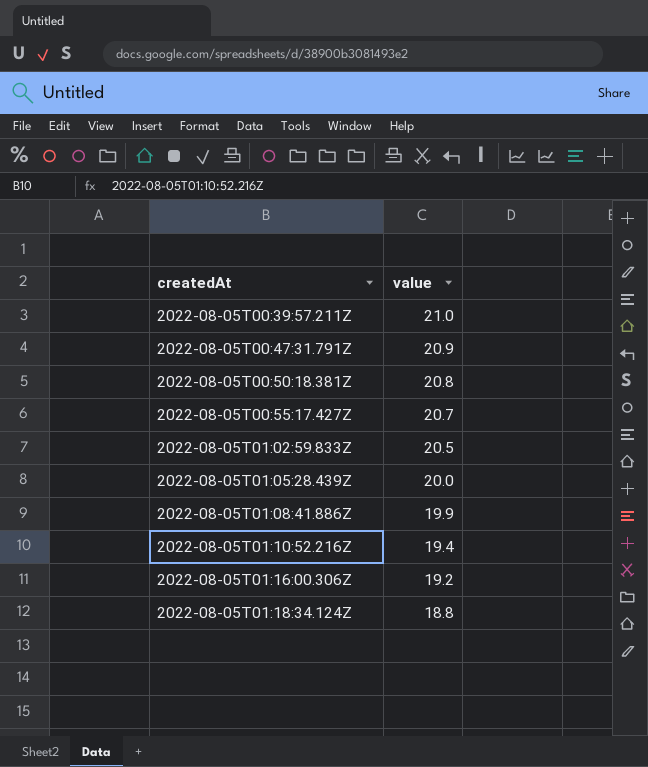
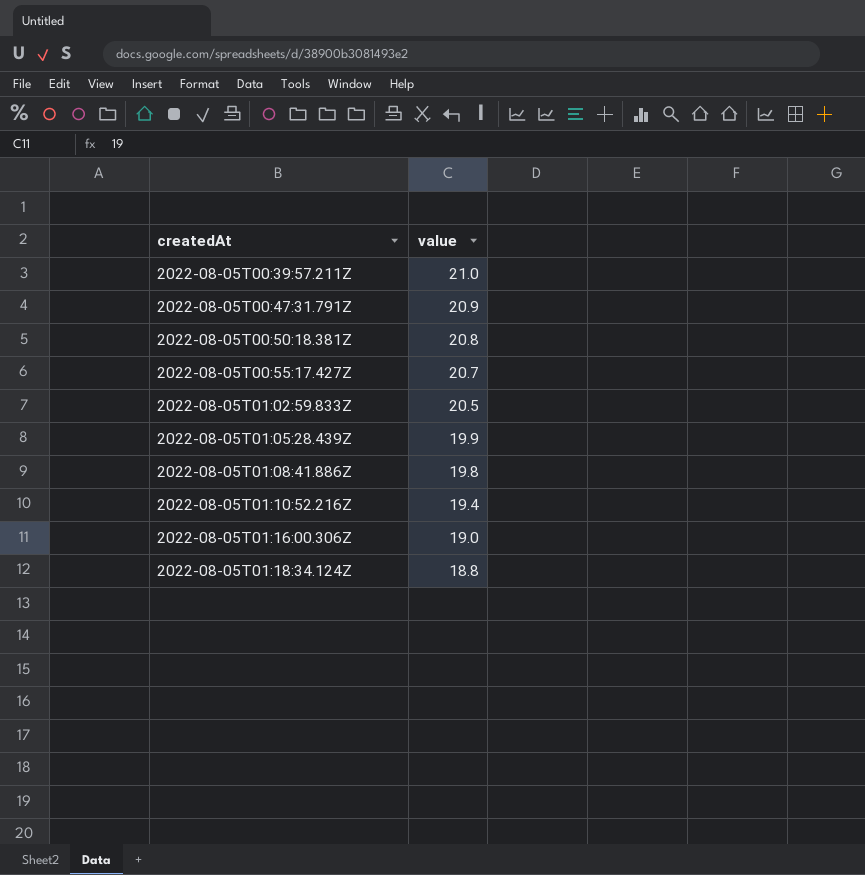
2022-08-05T01:05:28.439Z | value: 20.0 -> 19.9
2022-08-05T01:08:41.886Z | value: 19.9 -> 19.8
2022-08-05T01:16:00.306Z | value: 19.2 -> 19.0

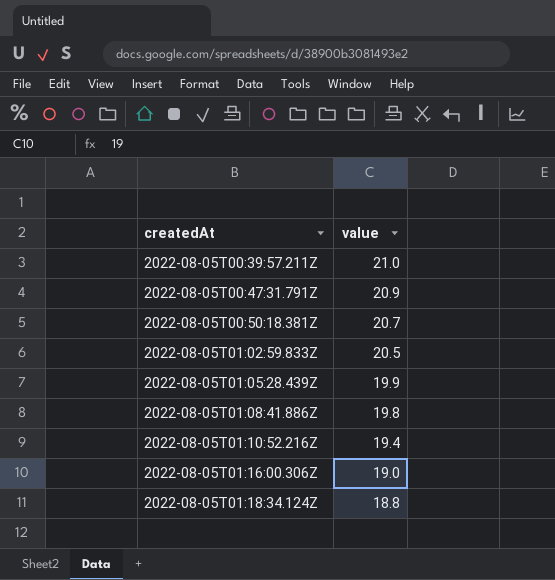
row 2022-08-05T00:55:17.427Z: 20.7 -> none
2022-08-05T00:50:18.381Z | value: 20.8 -> 20.7

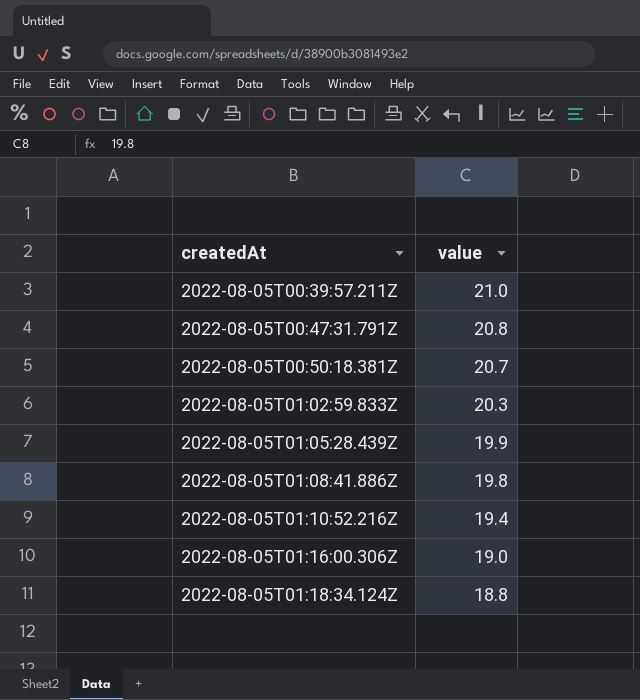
2022-08-05T00:47:31.791Z | value: 20.9 -> 20.8
2022-08-05T01:02:59.833Z | value: 20.5 -> 20.3

